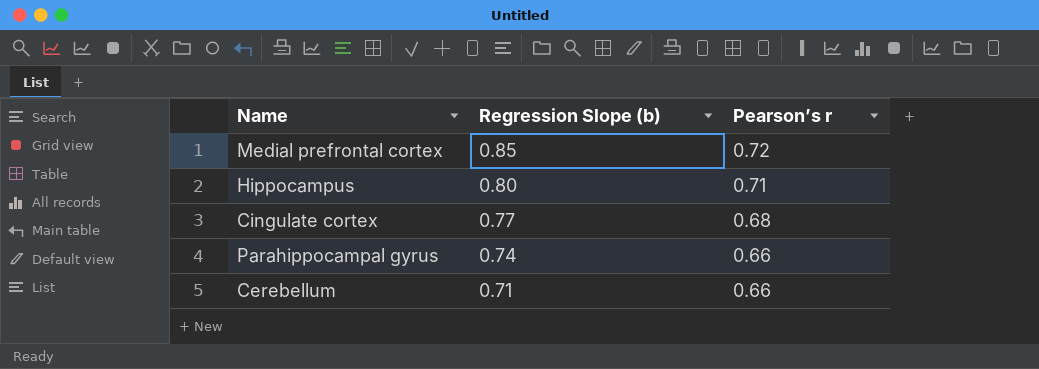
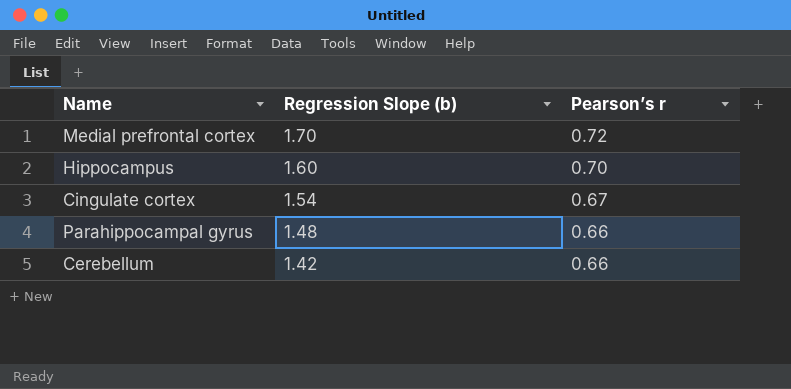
Medial prefrontal cortex | Regression Slope (b): 0.85 -> 1.70
Hippocampus | Regression Slope (b): 0.80 -> 1.60
Hippocampus | Pearson’s r: 0.71 -> 0.70
Cingulate cortex | Regression Slope (b): 0.77 -> 1.54
Cingulate cortex | Pearson’s r: 0.68 -> 0.67
Parahippocampal gyrus | Regression Slope (b): 0.74 -> 1.48
Cerebellum | Regression Slope (b): 0.71 -> 1.42

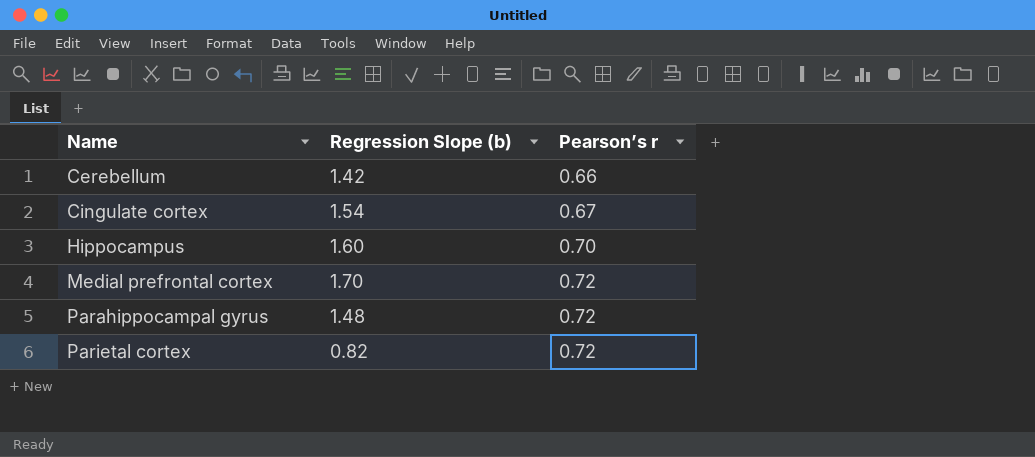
row order: Regression Slope (b) descending -> Name ascending
Parahippocampal gyrus | Pearson’s r: 0.66 -> 0.72
row Parietal cortex: none -> 0.82 | 0.72

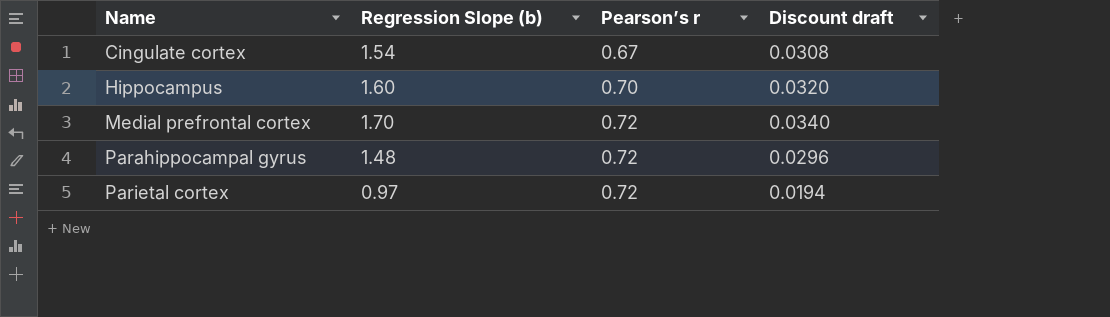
column Discount draft | formula: none -> [Regression Slope (b)] * 0.02
row Cerebellum: 1.42 | 0.66 -> none
Parietal cortex | Regression Slope (b): 0.82 -> 0.97

